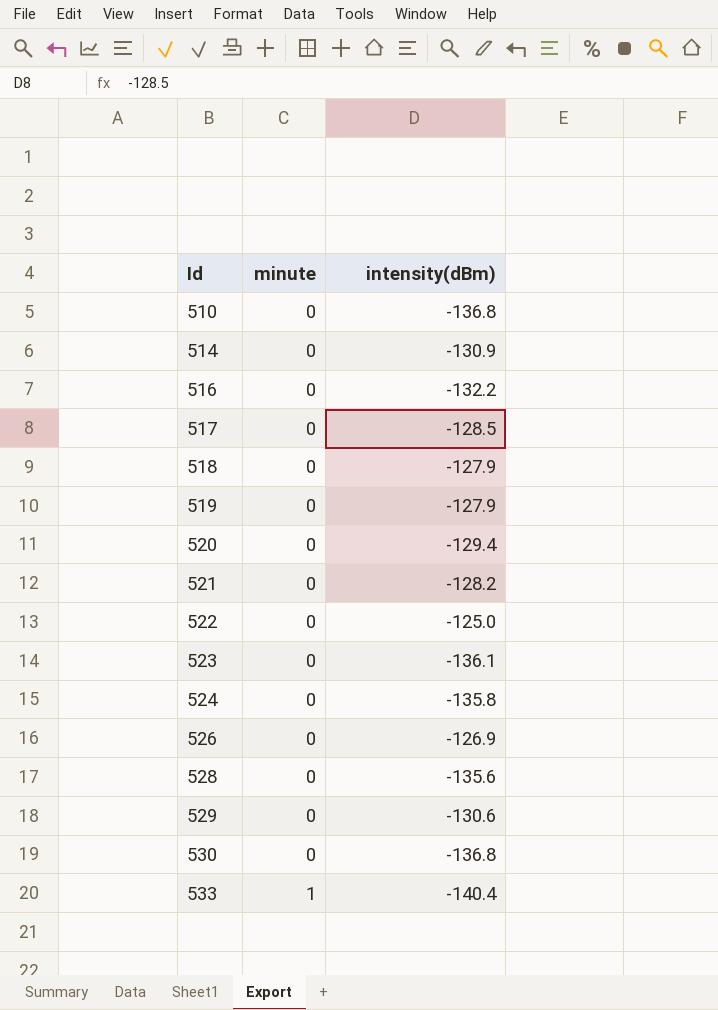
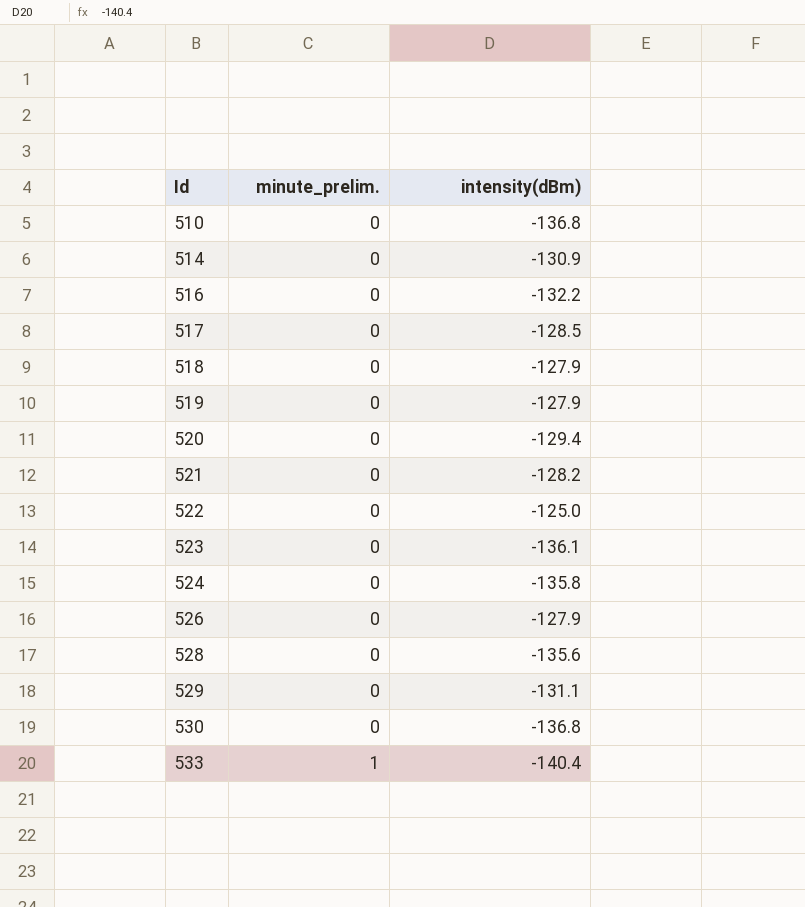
column name: minute -> minute_prelim.
526 | intensity(dBm): -126.9 -> -127.9
529 | intensity(dBm): -130.6 -> -131.1

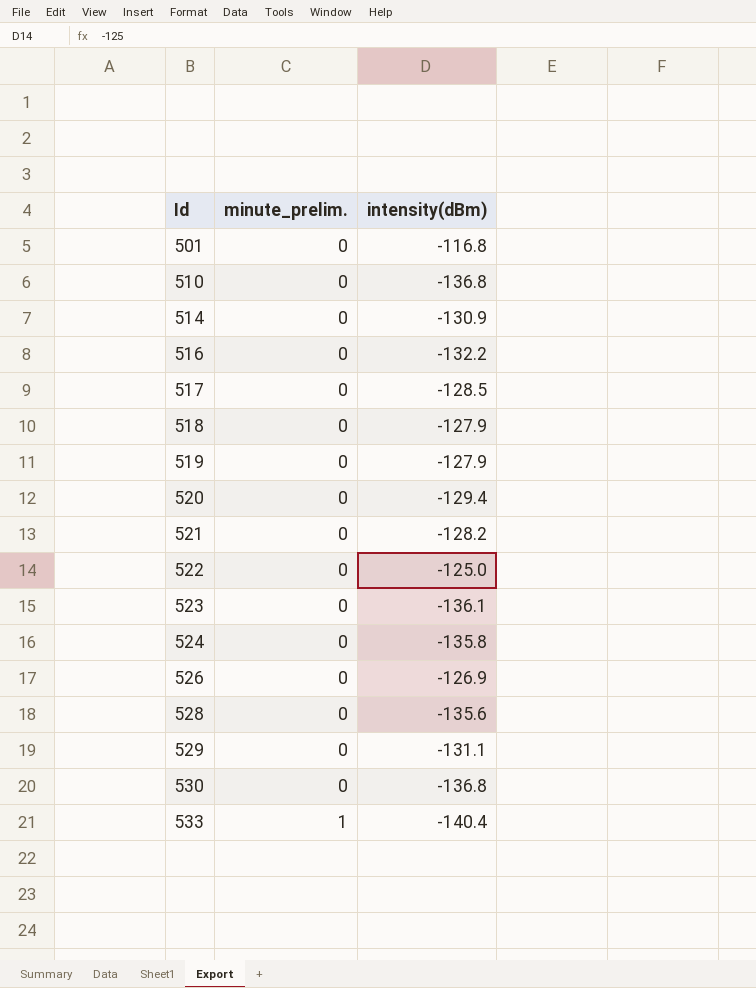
row 501: none -> 0 | -116.8
526 | intensity(dBm): -127.9 -> -126.9

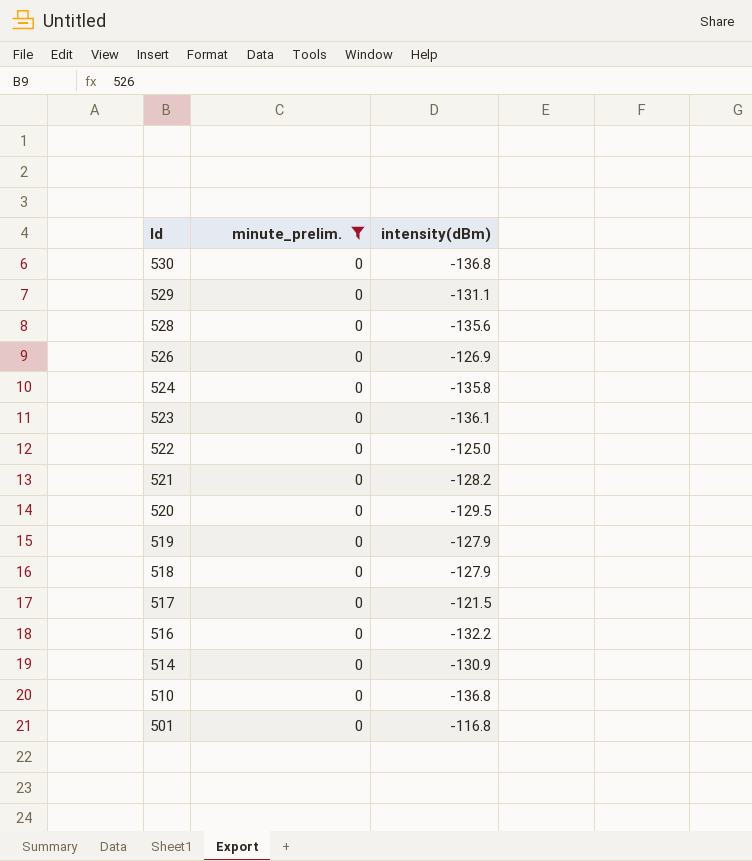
filter: none -> minute_prelim. = 0
row order: Id ascending -> Id descending
520 | intensity(dBm): -129.4 -> -129.5
517 | intensity(dBm): -128.5 -> -121.5

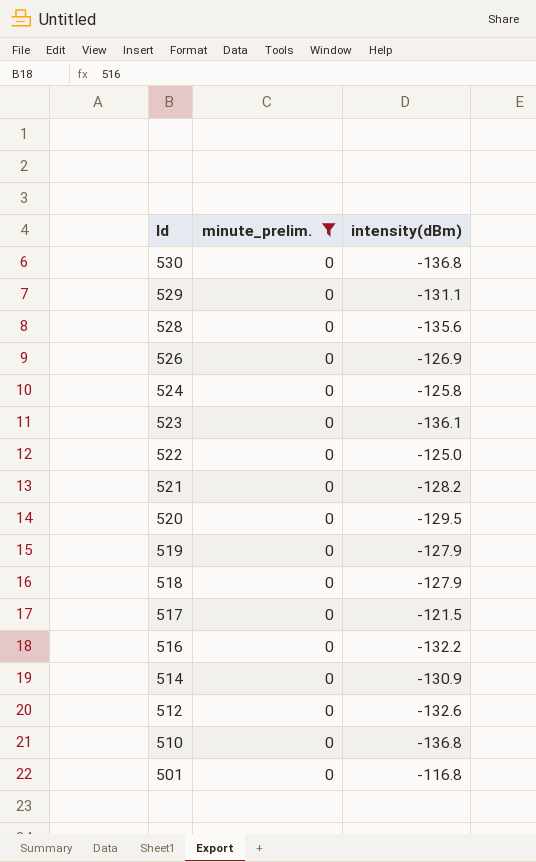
524 | intensity(dBm): -135.8 -> -125.8
row 512: none -> 0 | -132.6

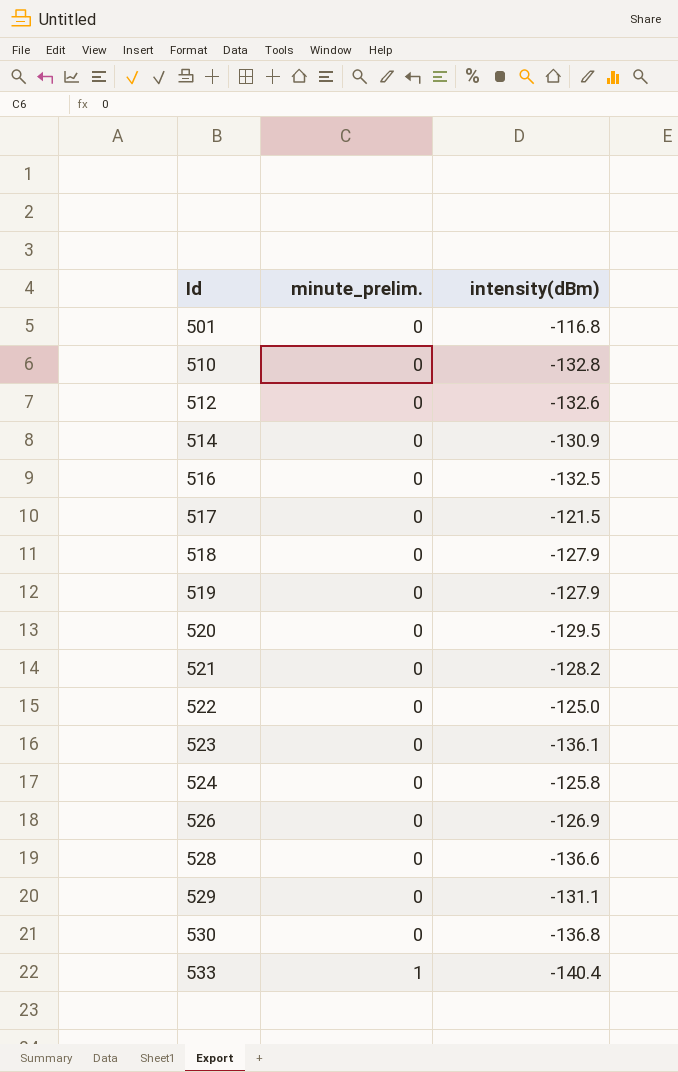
filter: minute_prelim. = 0 -> none
row order: Id descending -> Id ascending
510 | intensity(dBm): -136.8 -> -132.8
516 | intensity(dBm): -132.2 -> -132.5
528 | intensity(dBm): -135.6 -> -136.6

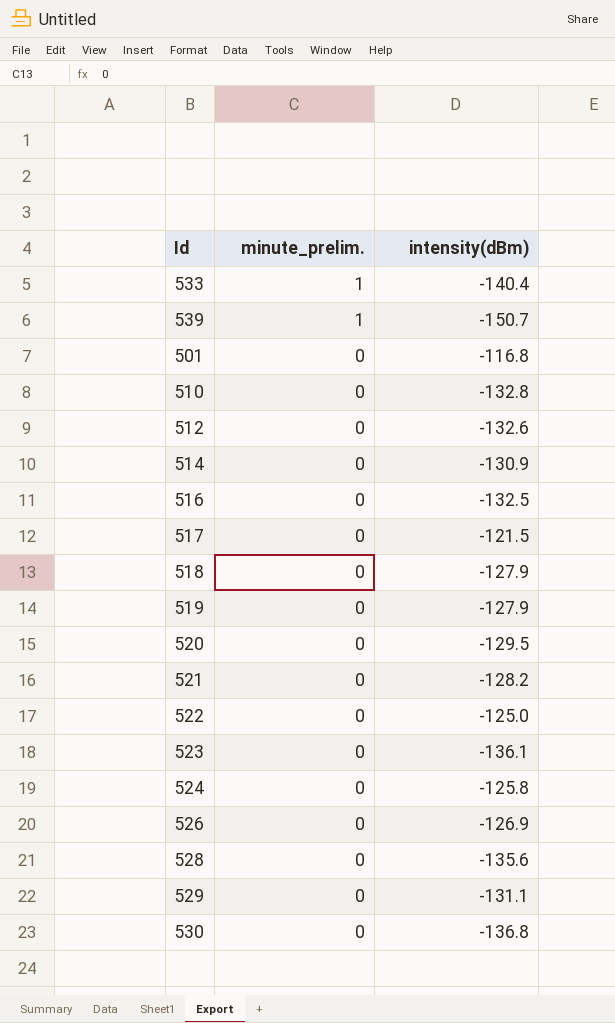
row order: Id ascending -> minute_prelim. descending
row 539: none -> 1 | -150.7
528 | intensity(dBm): -136.6 -> -135.6

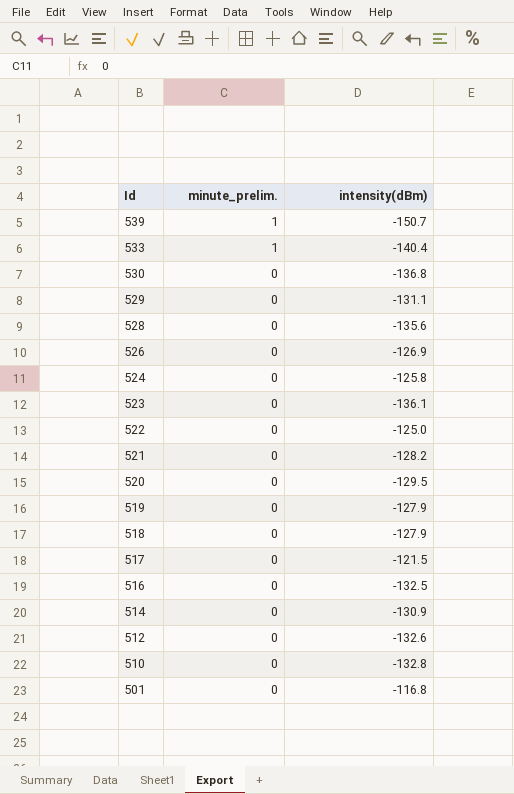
row order: minute_prelim. descending -> Id descending

